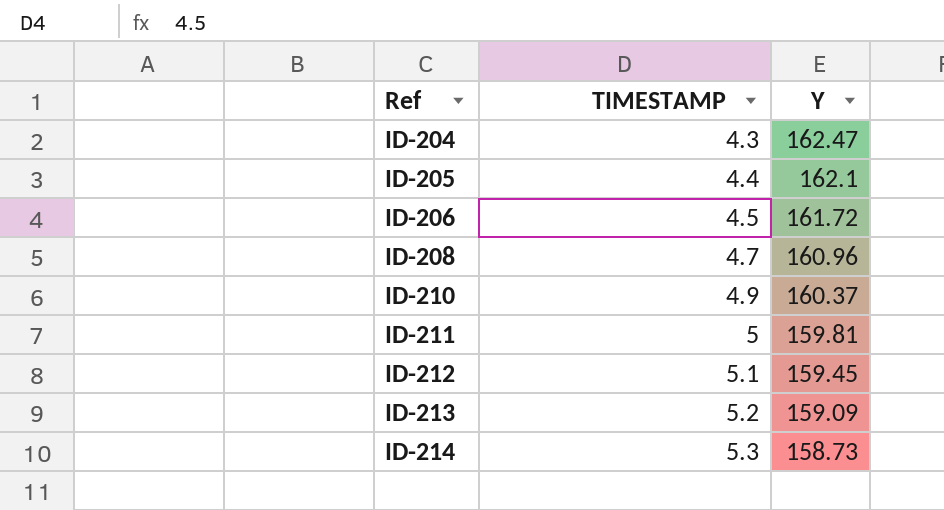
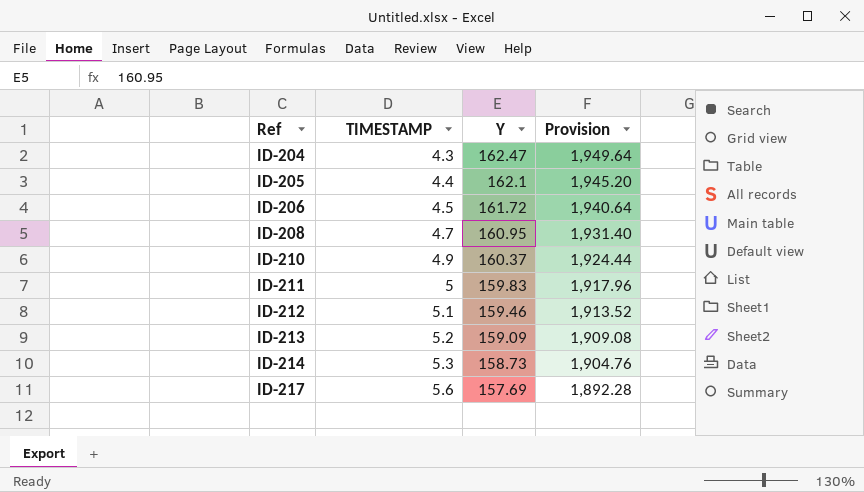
column Provision | formula: none -> [Y] * 12
ID-208 | Y: 160.96 -> 160.95
ID-211 | Y: 159.81 -> 159.83
ID-212 | Y: 159.45 -> 159.46
row ID-217: none -> 5.6 | 157.69 | 1,892.28

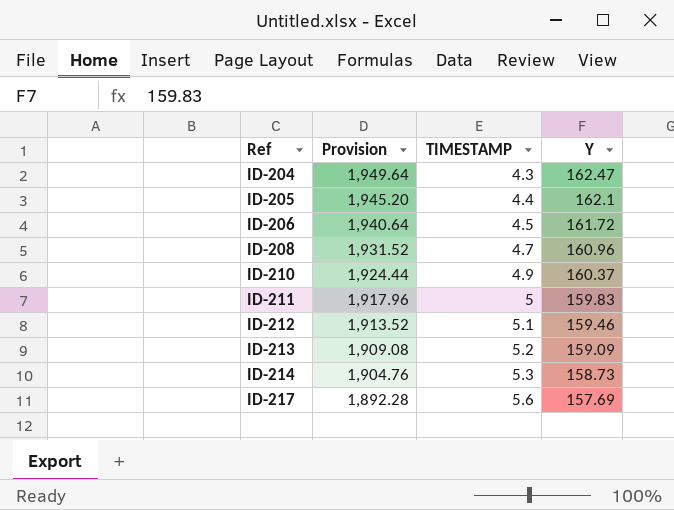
column Provision | position: 4 -> 2
ID-208 | Provision: 1,931.40 -> 1,931.52
ID-208 | Y: 160.95 -> 160.96

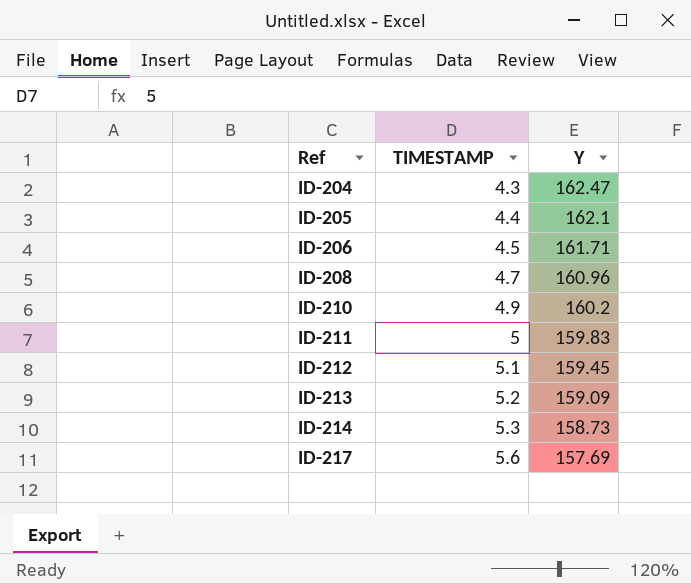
column Provision | formula: [Y] * 12 -> none
ID-206 | Y: 161.72 -> 161.71
ID-210 | Y: 160.37 -> 160.2
ID-212 | Y: 159.46 -> 159.45

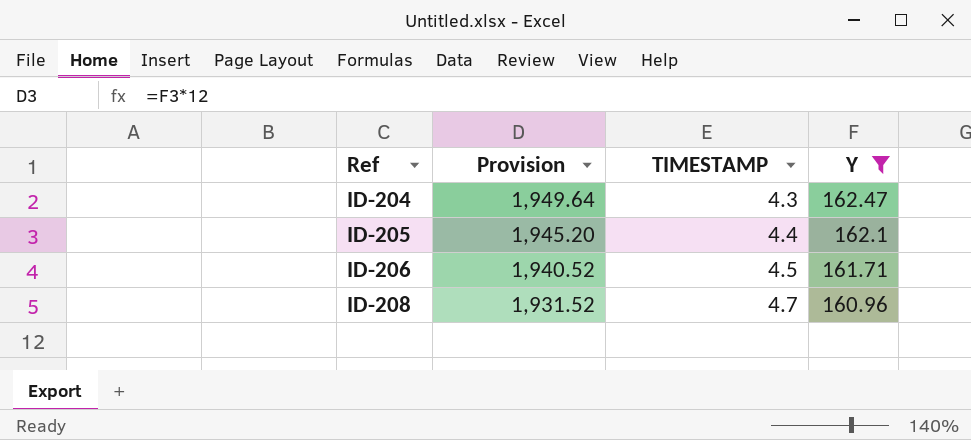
filter: none -> Y >= 160.96
column Provision | formula: none -> [Y] * 12

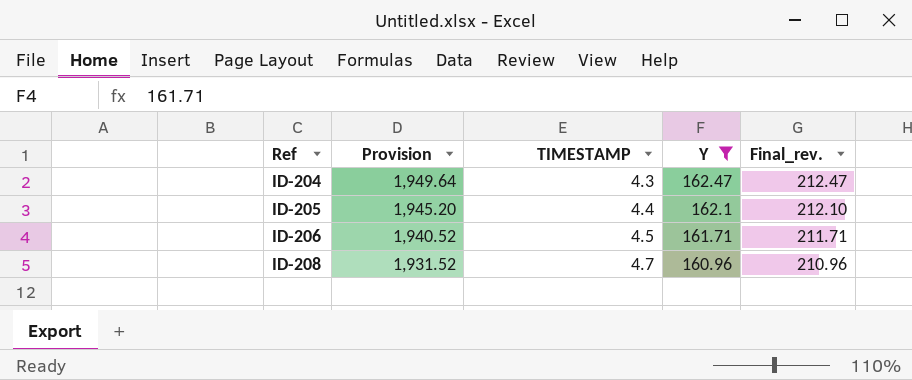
column Final_rev. | formula: none -> [Y] + 50

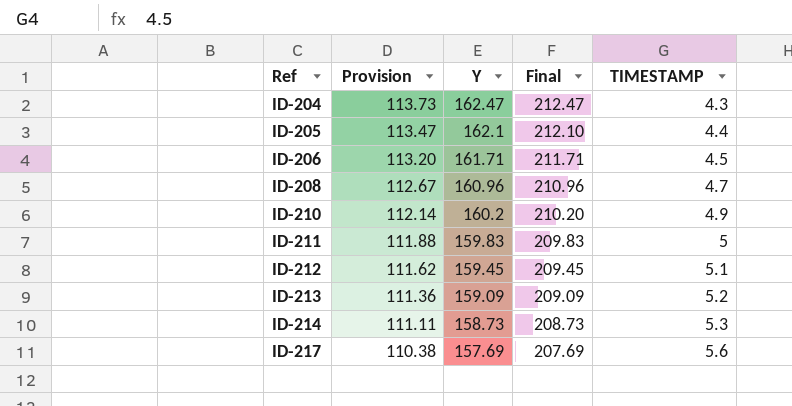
filter: Y >= 160.96 -> none
column Provision | formula: [Y] * 12 -> [Y] * 0.7
column name: Final_rev. -> Final
column TIMESTAMP | position: 3 -> 5

